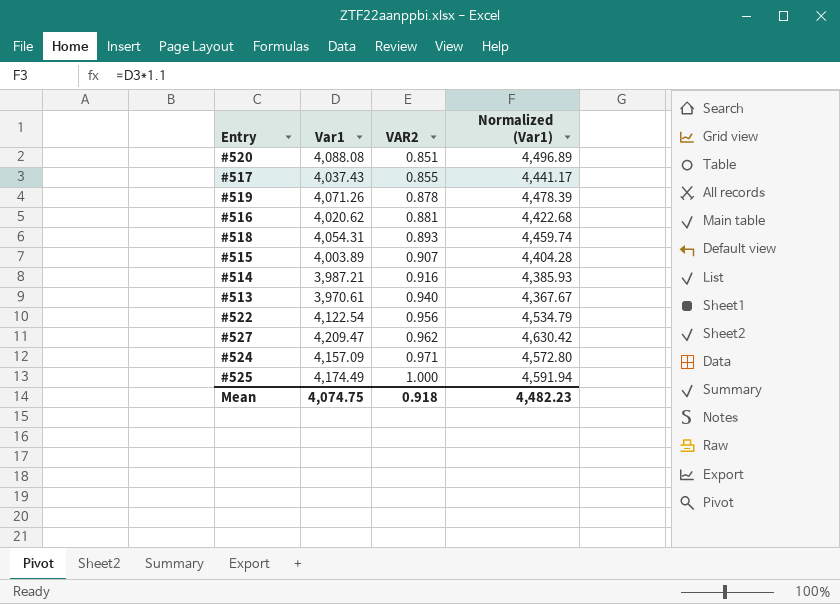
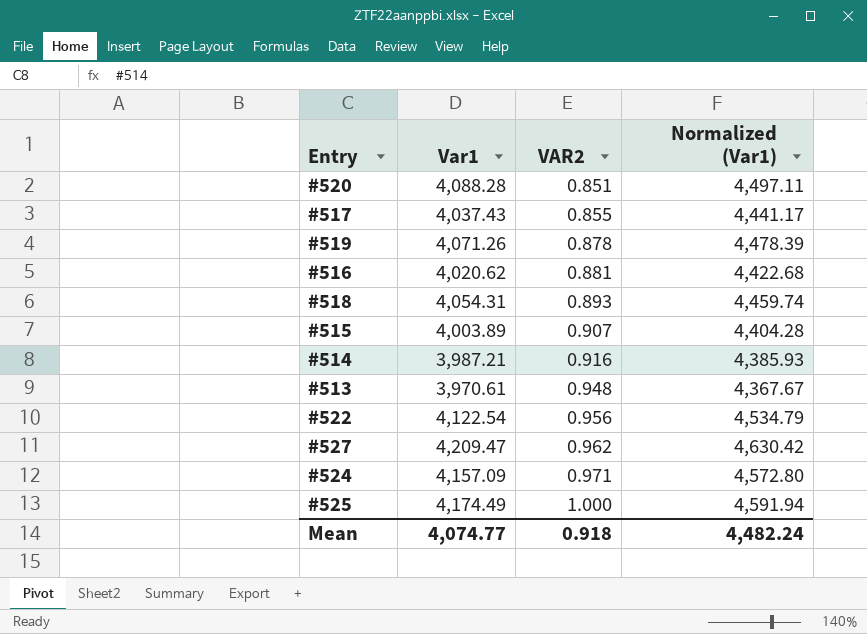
#520 | Var1: 4,088.08 -> 4,088.28
#520 | Normalized (Var1): 4,496.89 -> 4,497.11
#513 | VAR2: 0.940 -> 0.948
Mean | Var1: 4,074.75 -> 4,074.77
Mean | Normalized (Var1): 4,482.23 -> 4,482.24

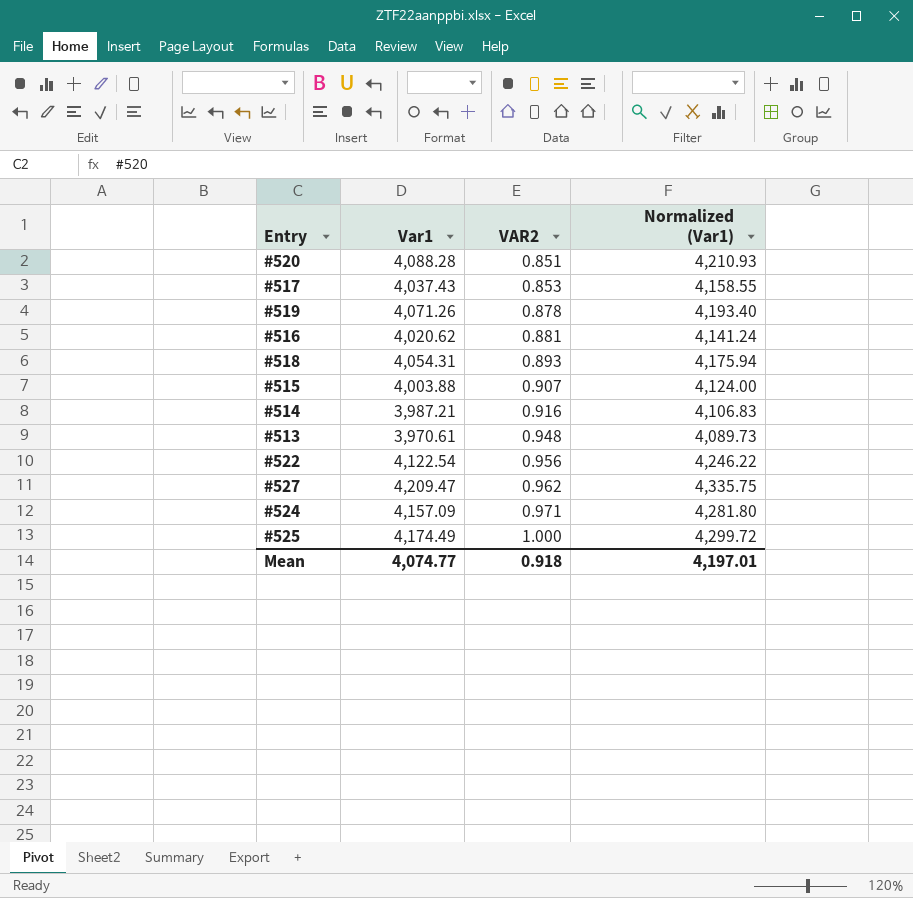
column Normalized (Var1) | formula: [Var1] * 1.1 -> [Var1] * 1.03
#517 | VAR2: 0.855 -> 0.853
#515 | Var1: 4,003.89 -> 4,003.88
Mean | Normalized (Var1): 4,482.24 -> 4,197.01

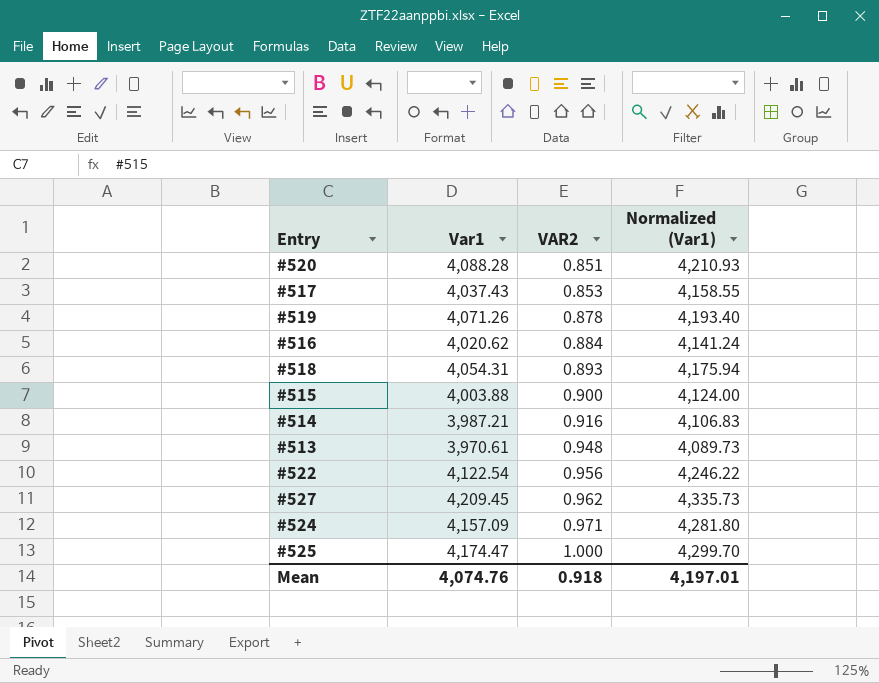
#516 | VAR2: 0.881 -> 0.884
#515 | VAR2: 0.907 -> 0.900
#527 | Var1: 4,209.47 -> 4,209.45
#527 | Normalized (Var1): 4,335.75 -> 4,335.73
#525 | Var1: 4,174.49 -> 4,174.47
#525 | Normalized (Var1): 4,299.72 -> 4,299.70
Mean | Var1: 4,074.77 -> 4,074.76

